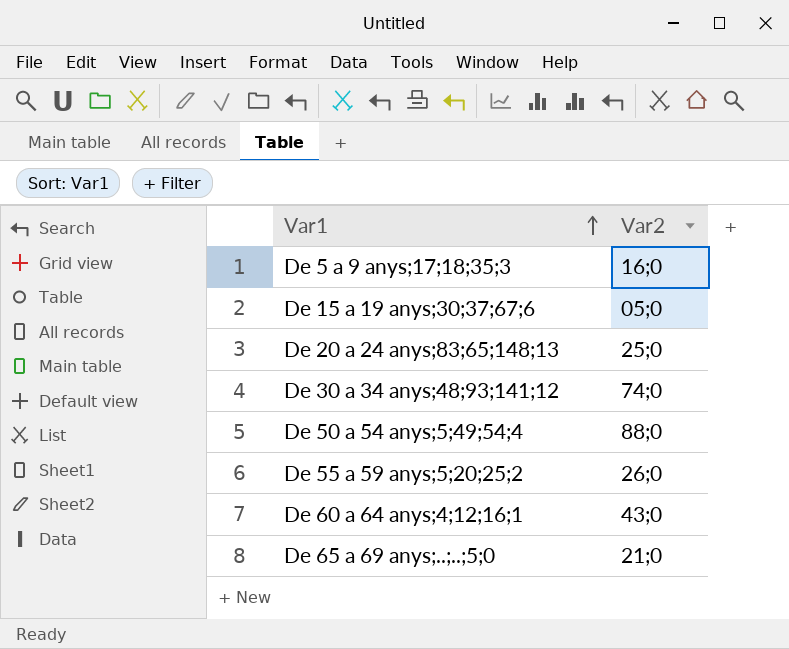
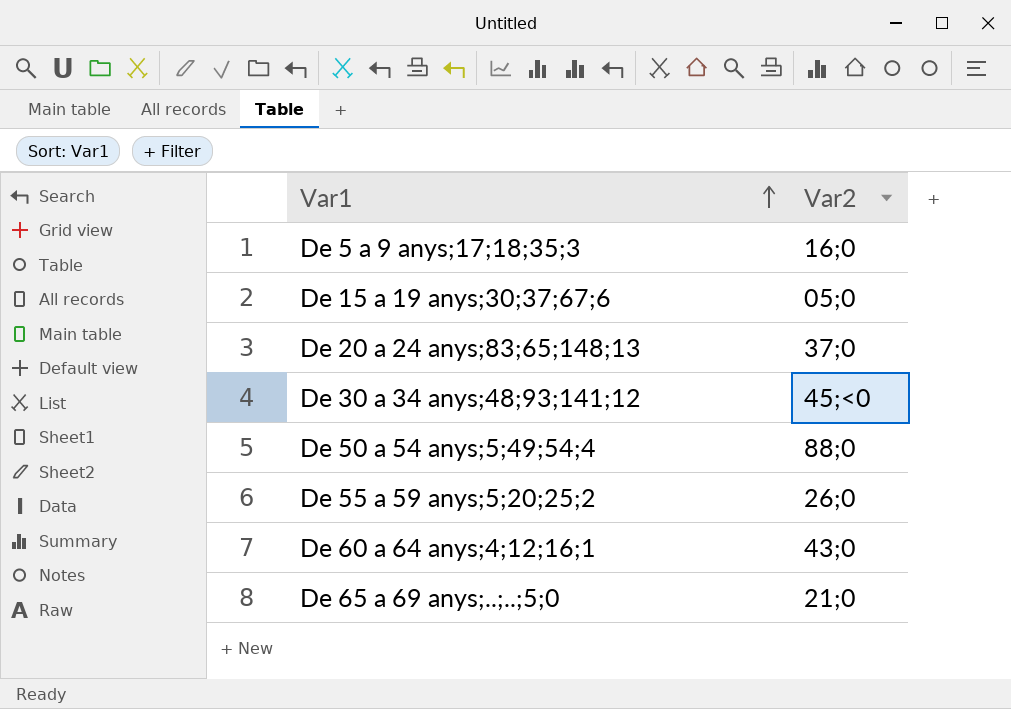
De 20 a 24 anys;83;65;148;13 | Var2: 25;0 -> 37;0
De 30 a 34 anys;48;93;141;12 | Var2: 74;0 -> 45;<0

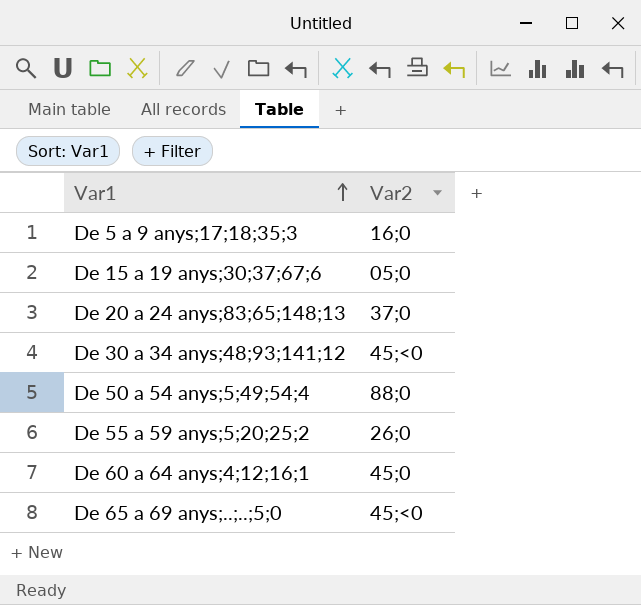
De 60 a 64 anys;4;12;16;1 | Var2: 43;0 -> 45;0
De 65 a 69 anys;..;..;5;0 | Var2: 21;0 -> 45;<0

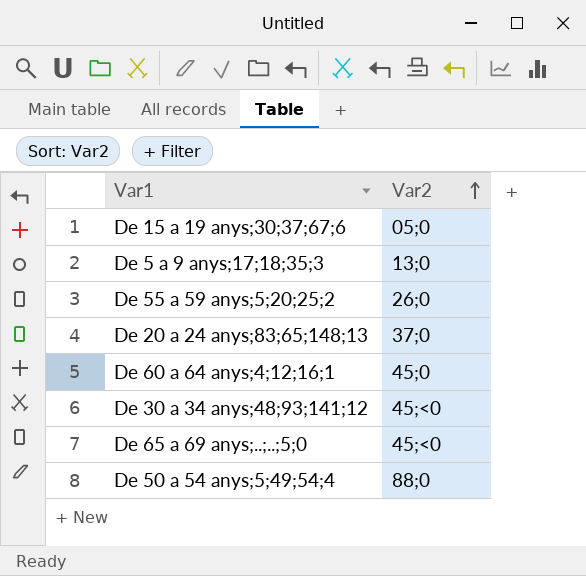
row order: Var1 ascending -> Var2 ascending
De 5 a 9 anys;17;18;35;3 | Var2: 16;0 -> 13;0

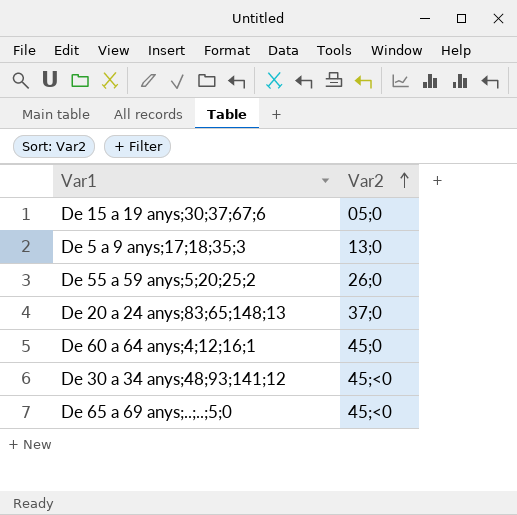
row De 50 a 54 anys;5;49;54;4: 88;0 -> none

